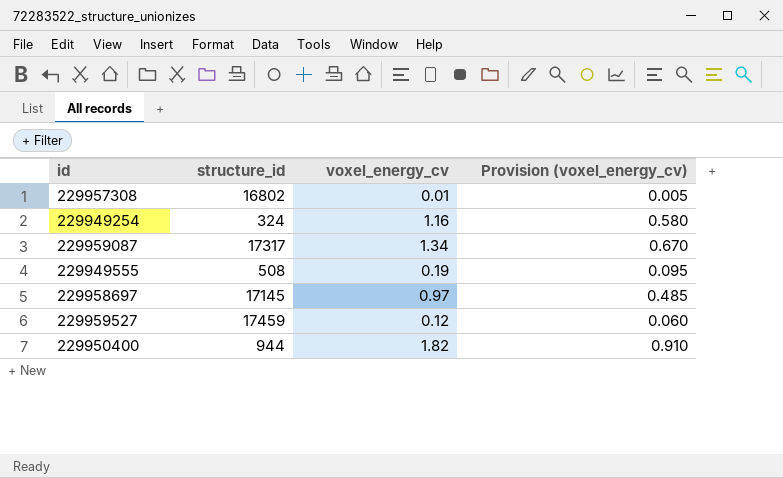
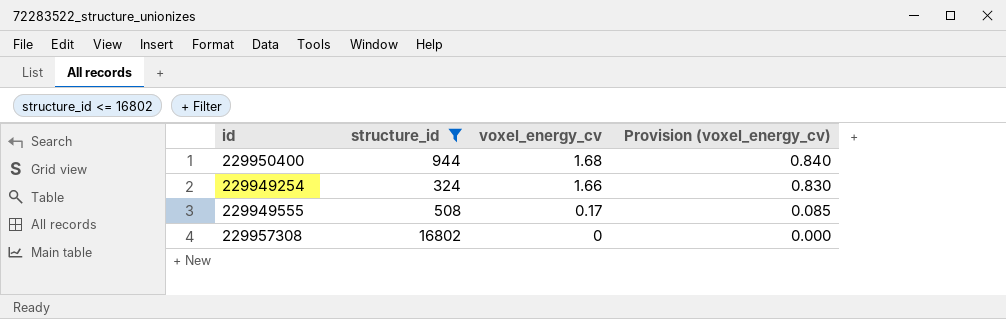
filter: none -> structure_id <= 16802
row order: none -> voxel_energy_cv descending
229950400 | voxel_energy_cv: 1.82 -> 1.68
229950400 | Provision (voxel_energy_cv): 0.910 -> 0.840
229949254 | voxel_energy_cv: 1.16 -> 1.66
229949254 | Provision (voxel_energy_cv): 0.580 -> 0.830
229949555 | voxel_energy_cv: 0.19 -> 0.17
229949555 | Provision (voxel_energy_cv): 0.095 -> 0.085
229957308 | voxel_energy_cv: 0.01 -> 0
229957308 | Provision (voxel_energy_cv): 0.005 -> 0.000

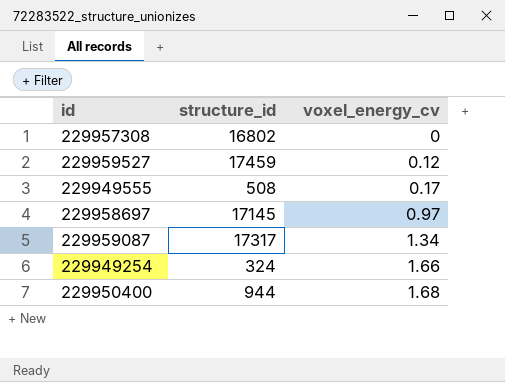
filter: structure_id <= 16802 -> none
row order: voxel_energy_cv descending -> voxel_energy_cv ascending
column Provision (voxel_energy_cv) | formula: [voxel_energy_cv] * 0.5 -> none

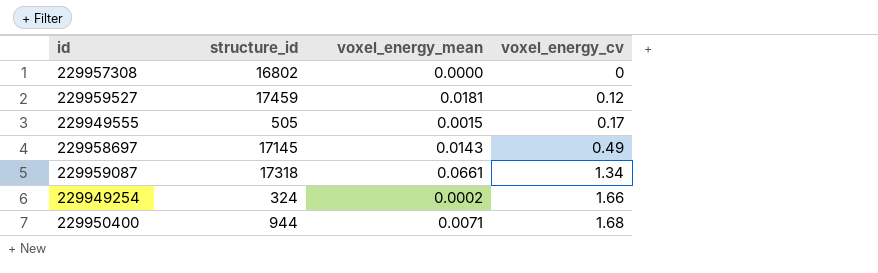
column voxel_energy_mean | position: none -> 3
229949555 | structure_id: 508 -> 505
229958697 | voxel_energy_cv: 0.97 -> 0.49
229959087 | structure_id: 17317 -> 17318

